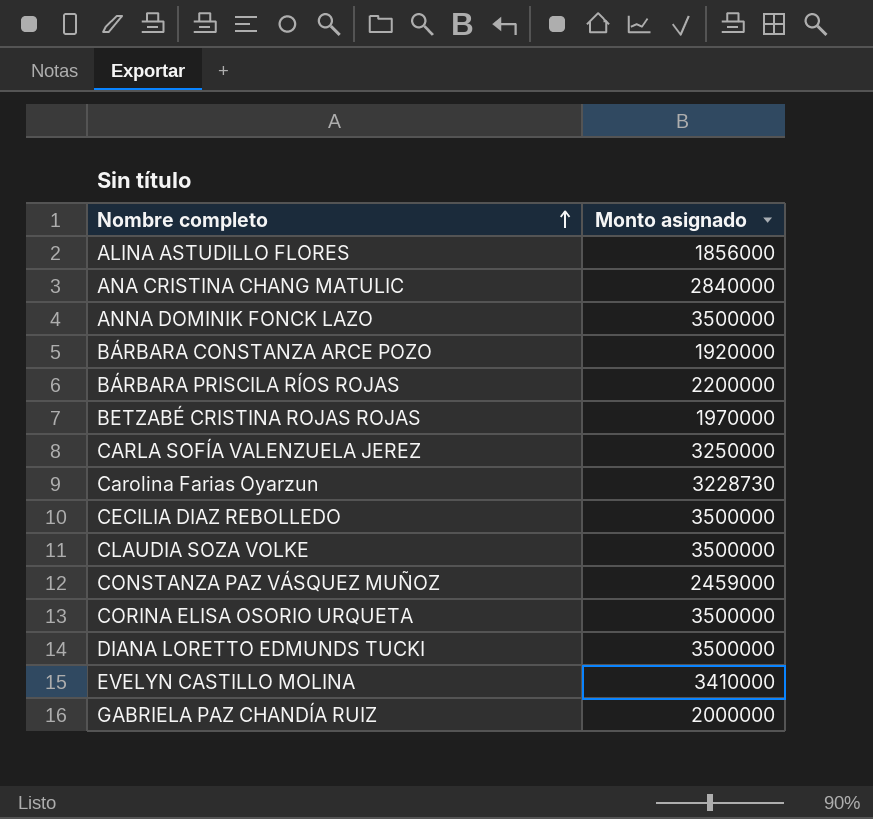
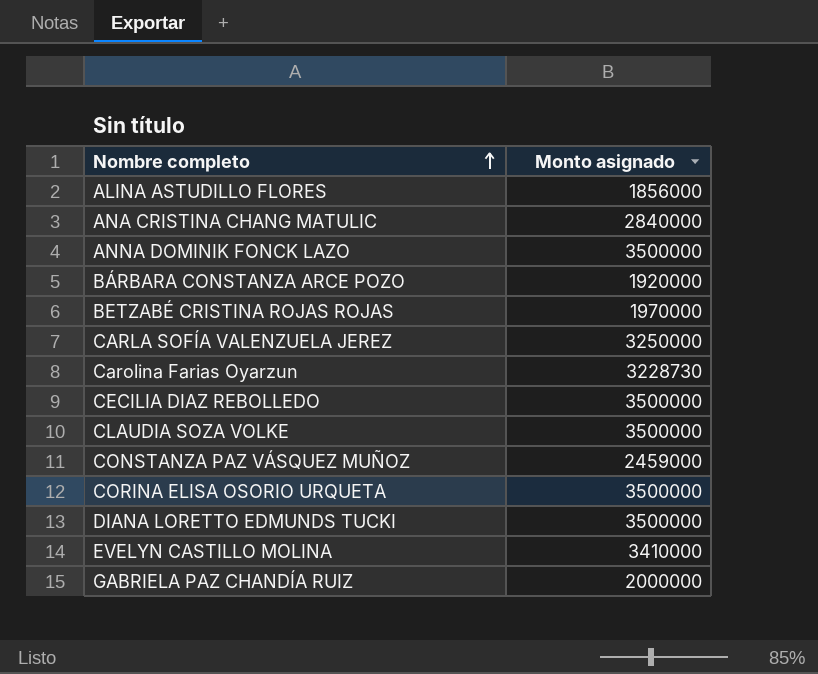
row BÁRBARA PRISCILA RÍOS ROJAS: 2200000 -> none

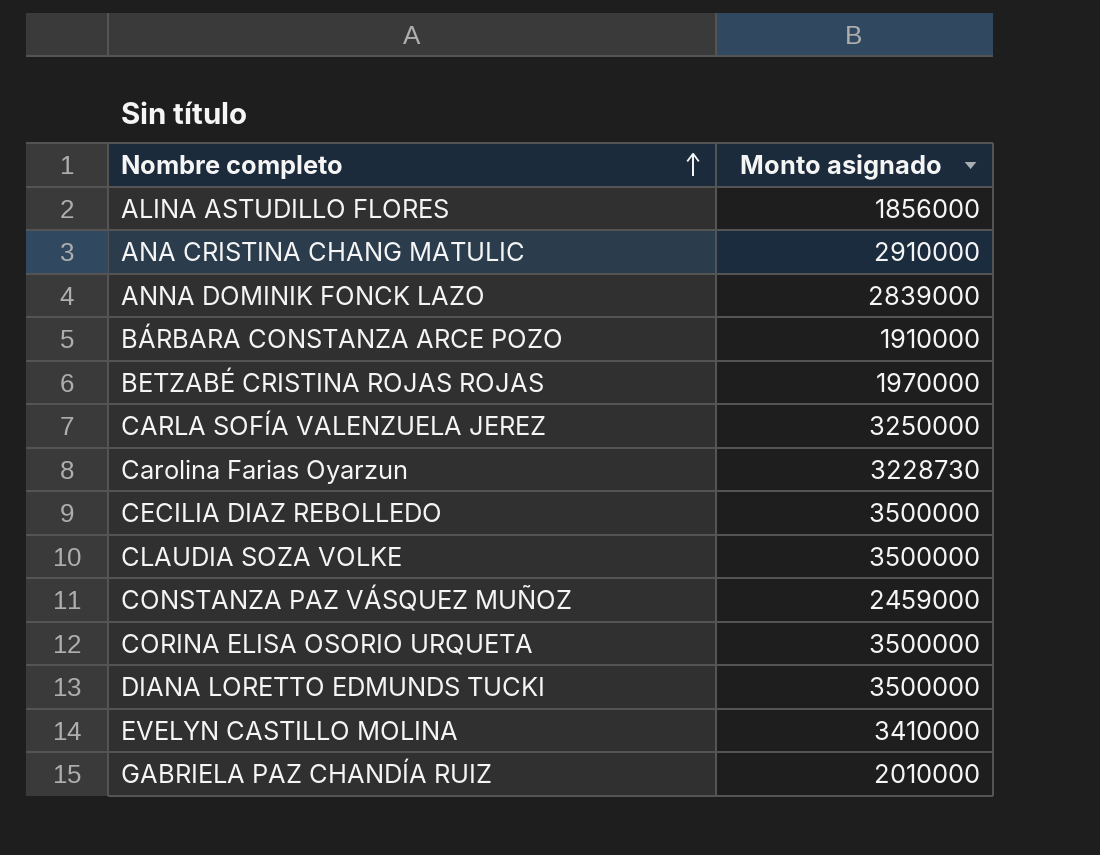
ANA CRISTINA CHANG MATULIC | Monto asignado: 2840000 -> 2910000
ANNA DOMINIK FONCK LAZO | Monto asignado: 3500000 -> 2839000
BÁRBARA CONSTANZA ARCE POZO | Monto asignado: 1920000 -> 1910000
GABRIELA PAZ CHANDÍA RUIZ | Monto asignado: 2000000 -> 2010000

